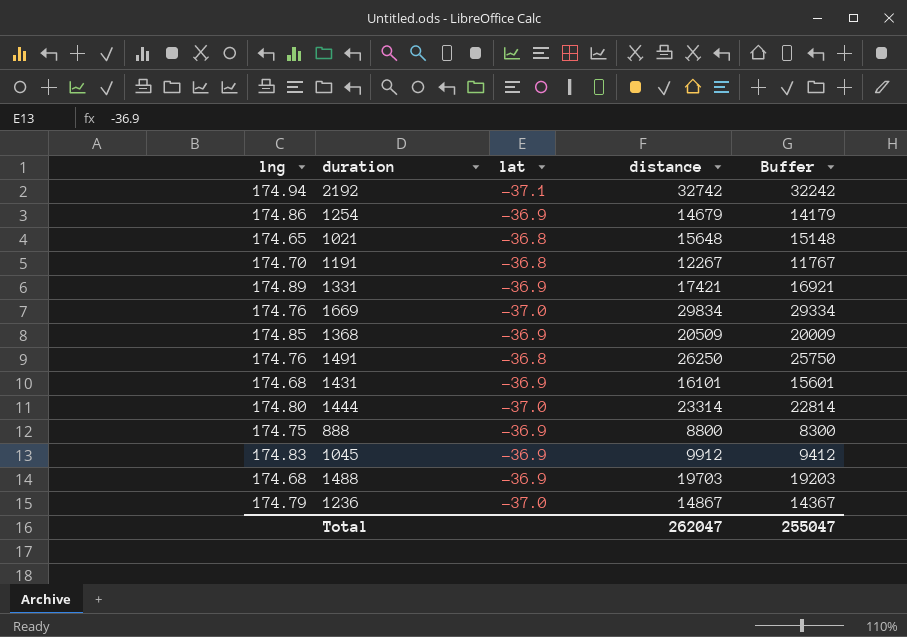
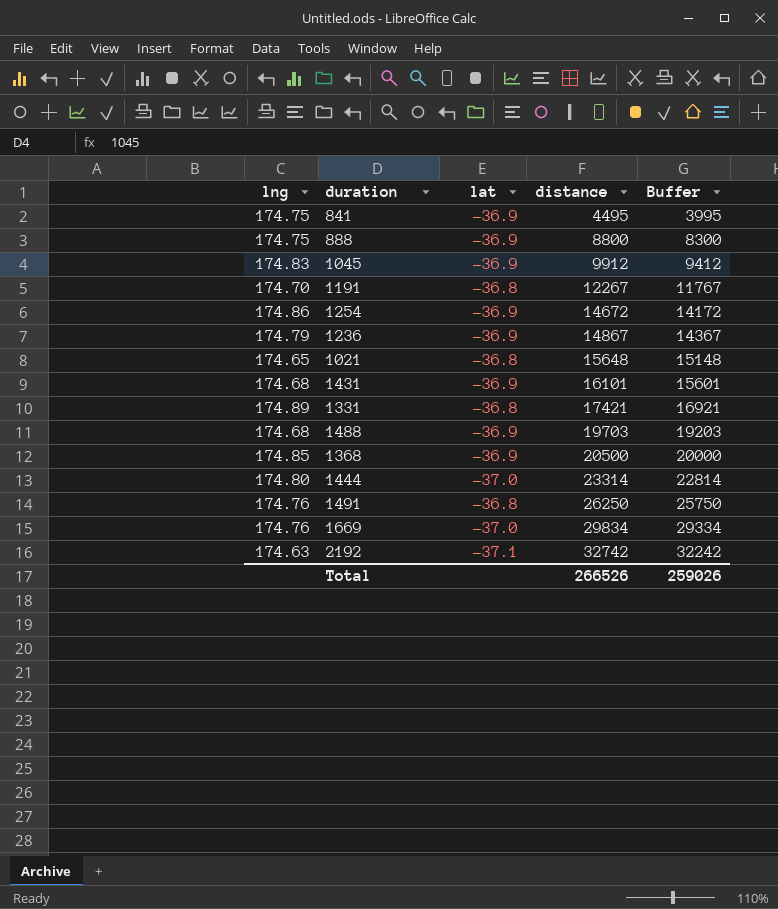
row order: none -> distance ascending
row 841: none -> 174.75 | -36.9 | 4495 | 3995
1254 | distance: 14679 -> 14672
1254 | Buffer: 14179 -> 14172
1236 | lat: -37.0 -> -36.9
1331 | lat: -36.9 -> -36.8
1368 | distance: 20509 -> 20500
1368 | Buffer: 20009 -> 20000
2192 | lng: 174.94 -> 174.63
Total | distance: 262047 -> 266526
Total | Buffer: 255047 -> 259026

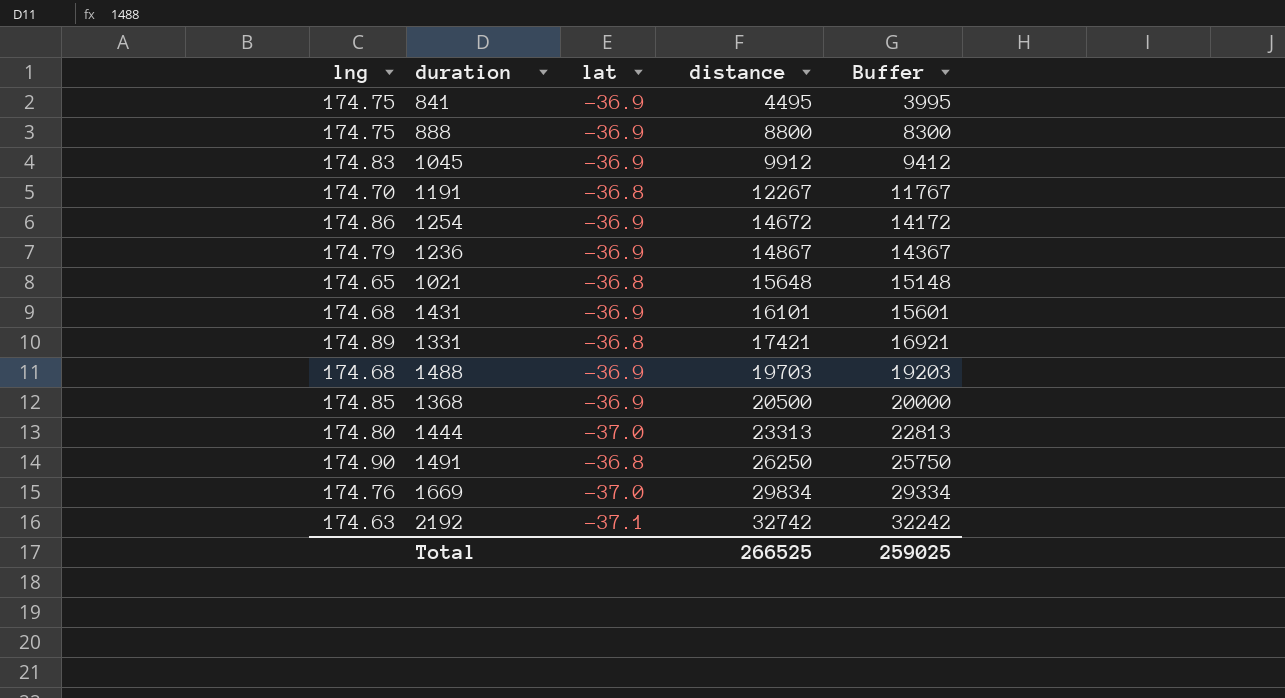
1444 | distance: 23314 -> 23313
1444 | Buffer: 22814 -> 22813
1491 | lng: 174.76 -> 174.90
Total | distance: 266526 -> 266525
Total | Buffer: 259026 -> 259025

